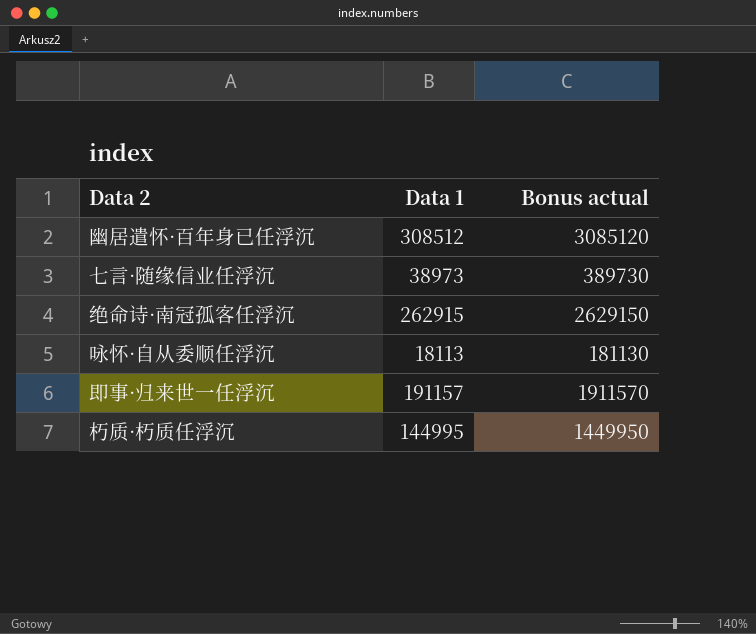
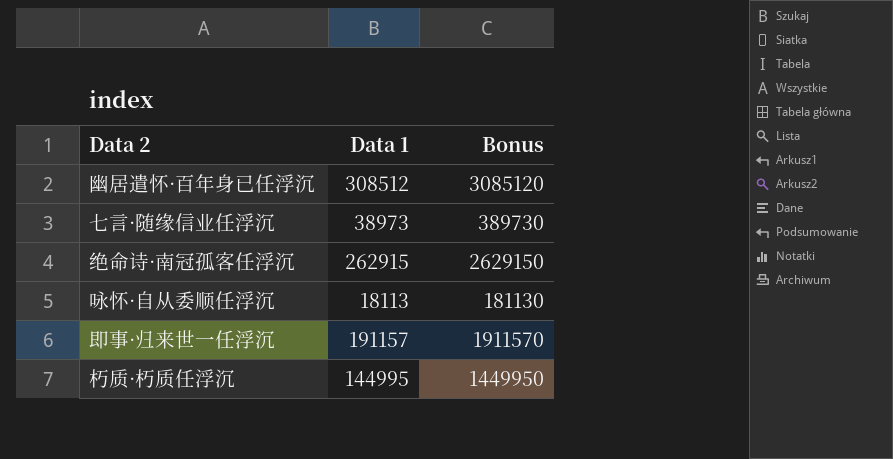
column name: Bonus actual -> Bonus

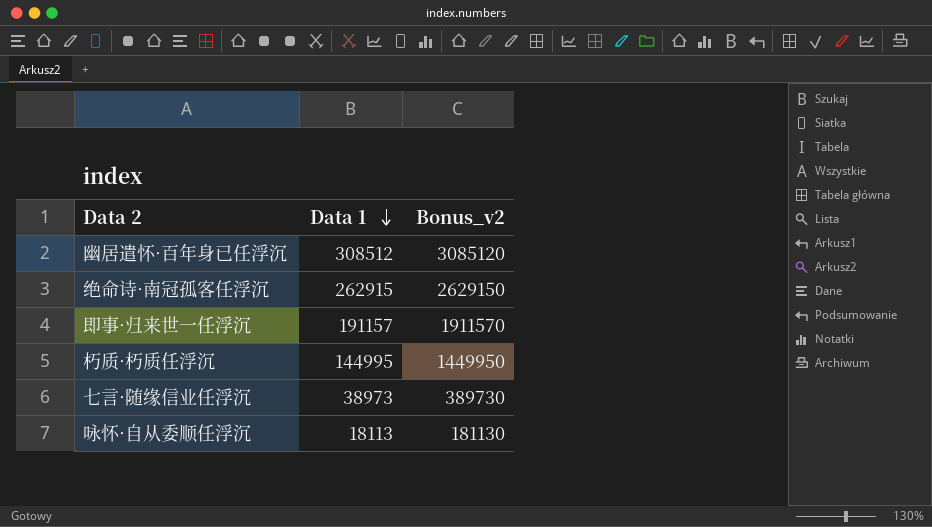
row order: none -> Data 1 descending
column name: Bonus -> Bonus_v2

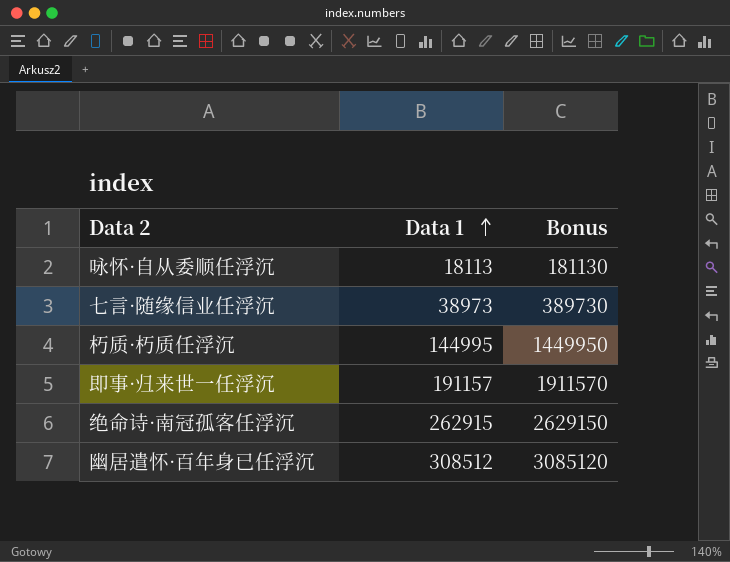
row order: Data 1 descending -> Data 1 ascending
column name: Bonus_v2 -> Bonus

